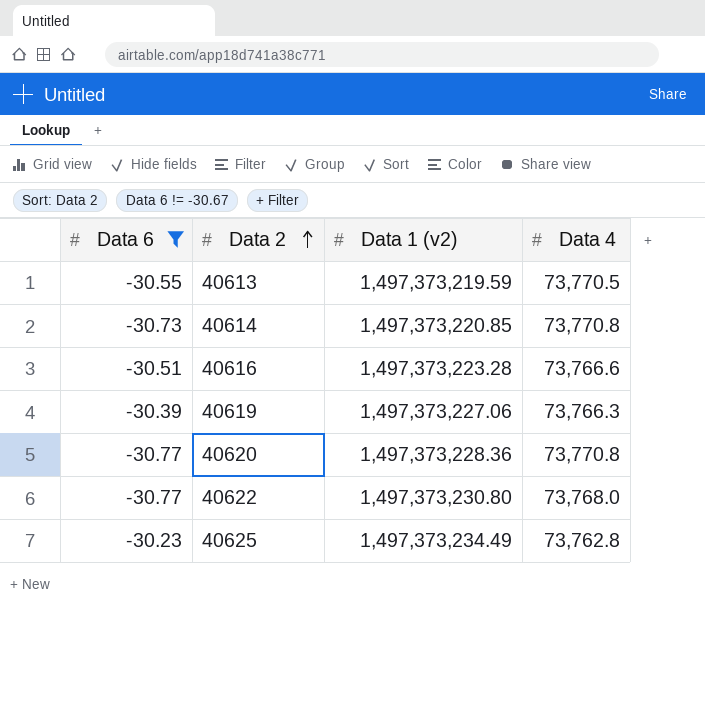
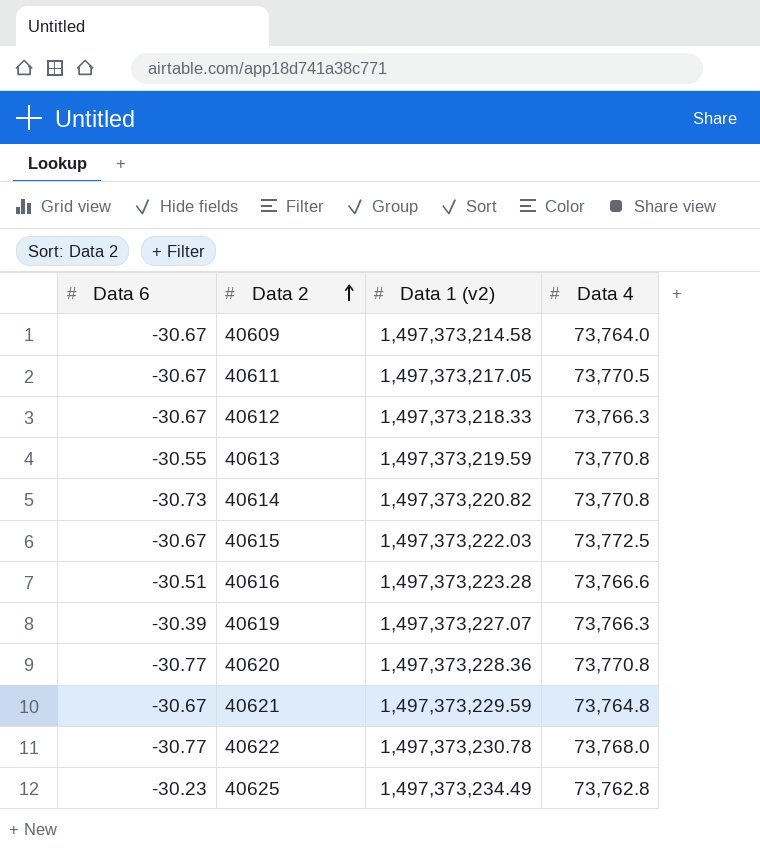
filter: Data 6 != -30.67 -> none
40613 | Data 4: 73,770.5 -> 73,770.8
40614 | Data 1 (v2): 1,497,373,220.85 -> 1,497,373,220.82
40619 | Data 1 (v2): 1,497,373,227.06 -> 1,497,373,227.07
40622 | Data 1 (v2): 1,497,373,230.80 -> 1,497,373,230.78

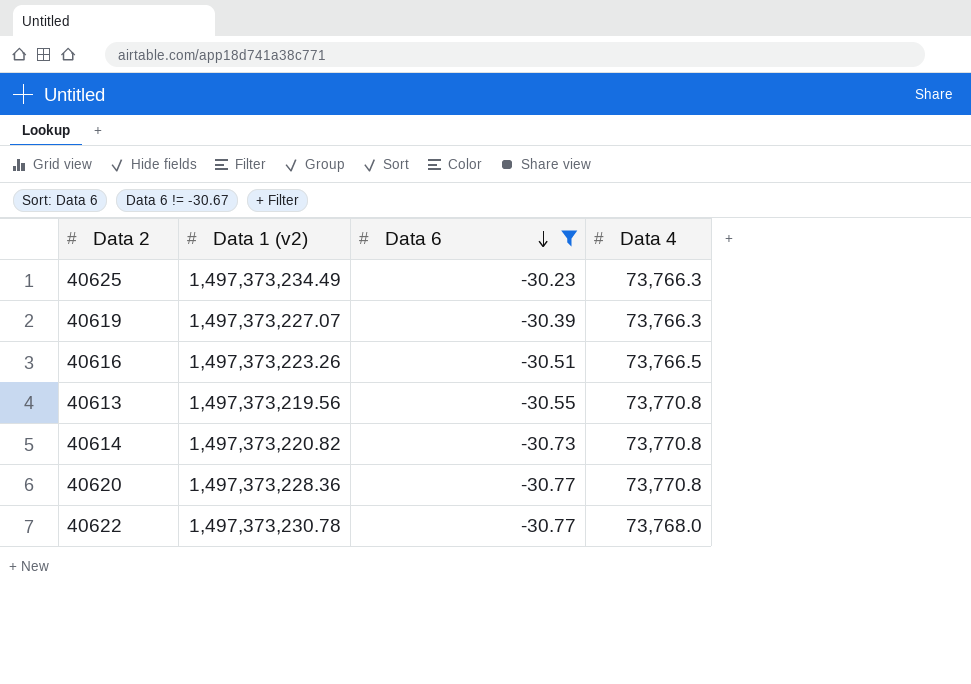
filter: none -> Data 6 != -30.67
row order: Data 2 ascending -> Data 6 descending
column Data 6 | position: 1 -> 3
40625 | Data 4: 73,762.8 -> 73,766.3
40616 | Data 1 (v2): 1,497,373,223.28 -> 1,497,373,223.26
40616 | Data 4: 73,766.6 -> 73,766.5
40613 | Data 1 (v2): 1,497,373,219.59 -> 1,497,373,219.56

